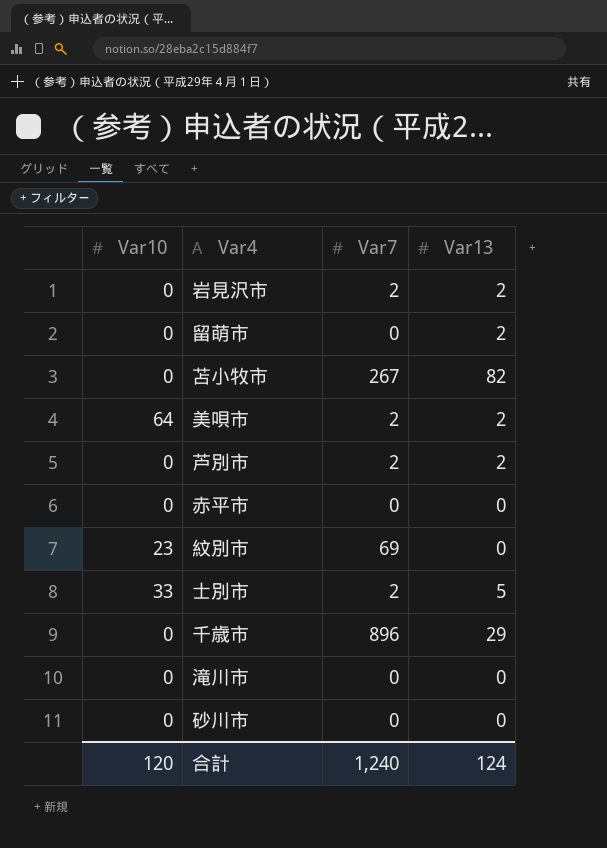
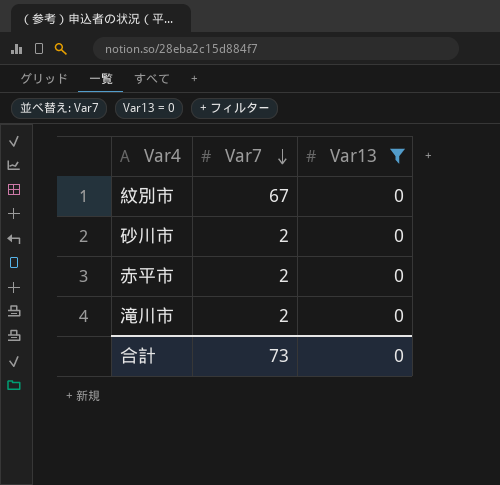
filter: none -> Var13 = 0
row order: none -> Var7 descending
column Var10 | position: 1 -> none
紋別市 | Var7: 69 -> 67
砂川市 | Var7: 0 -> 2
赤平市 | Var7: 0 -> 2
滝川市 | Var7: 0 -> 2
合計 | Var7: 1,240 -> 73
合計 | Var13: 124 -> 0

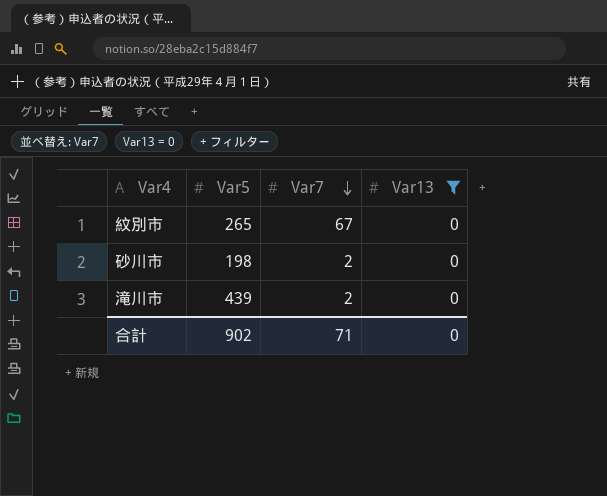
column Var5 | position: none -> 2
row 赤平市: 2 | 0 -> none
合計 | Var7: 73 -> 71

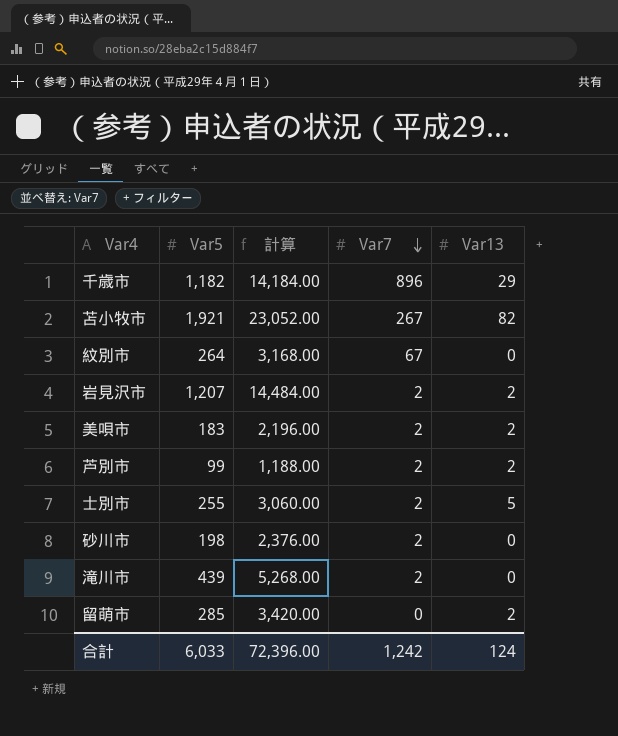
filter: Var13 = 0 -> none
column 計算 | formula: none -> [Var5] * 12
紋別市 | Var5: 265 -> 264
合計 | Var5: 902 -> 6,033
合計 | Var7: 71 -> 1,242
合計 | Var13: 0 -> 124

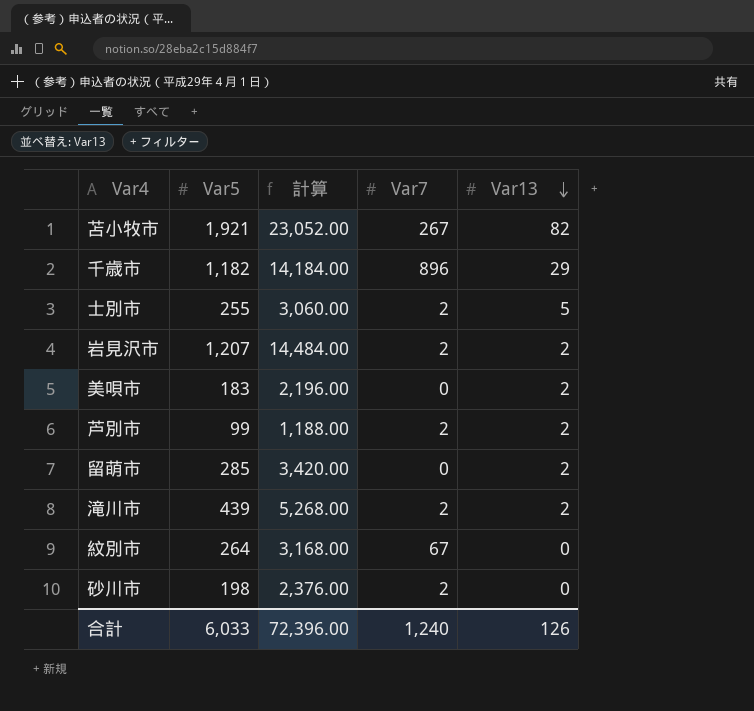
row order: Var7 descending -> Var13 descending
美唄市 | Var7: 2 -> 0
滝川市 | Var13: 0 -> 2
合計 | Var7: 1,242 -> 1,240
合計 | Var13: 124 -> 126

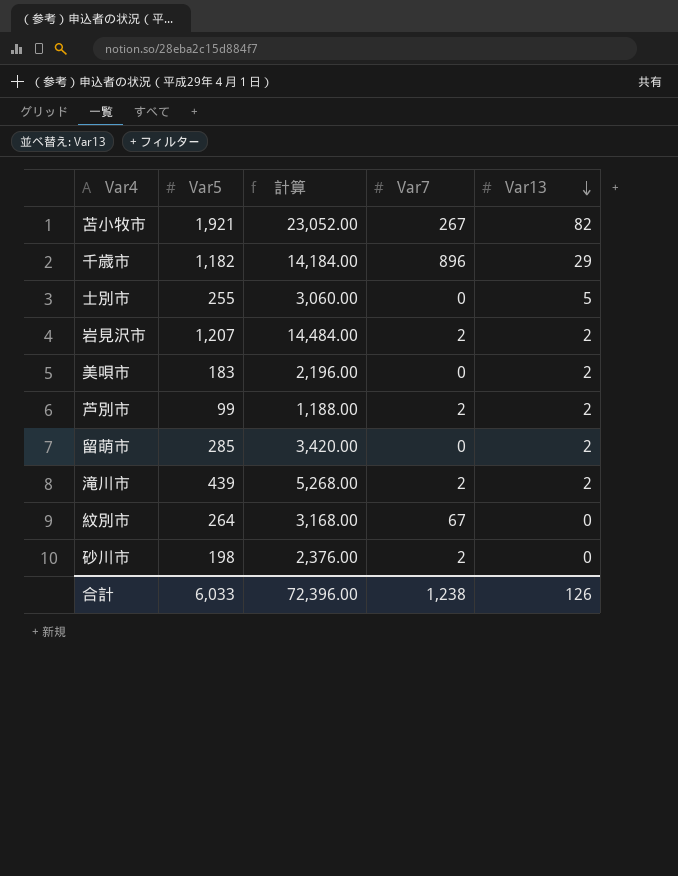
士別市 | Var7: 2 -> 0
合計 | Var7: 1,240 -> 1,238

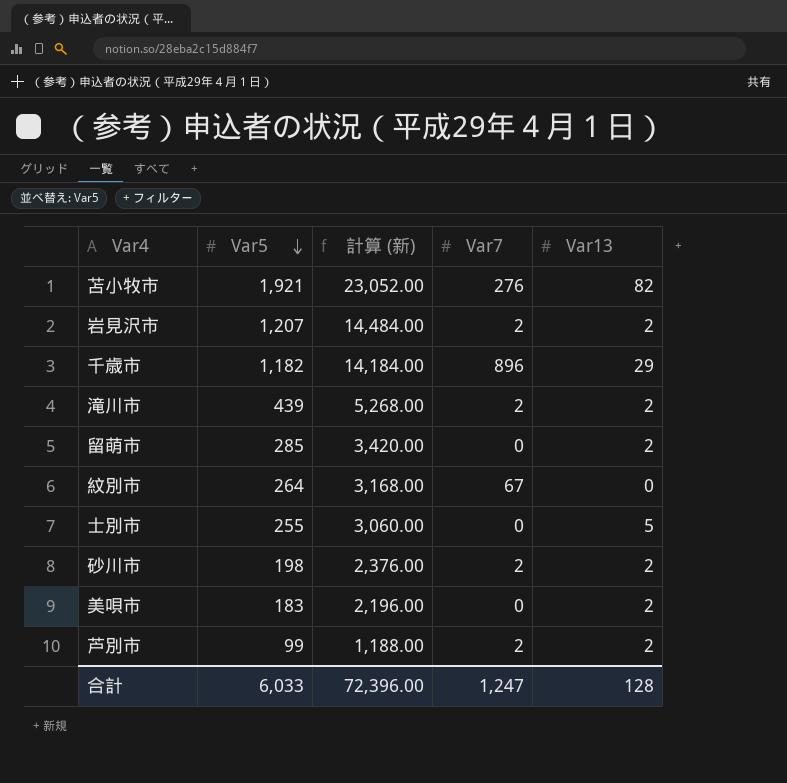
row order: Var13 descending -> Var5 descending
column name: 計算 -> 計算 (新)
苫小牧市 | Var7: 267 -> 276
砂川市 | Var13: 0 -> 2
合計 | Var7: 1,238 -> 1,247
合計 | Var13: 126 -> 128

